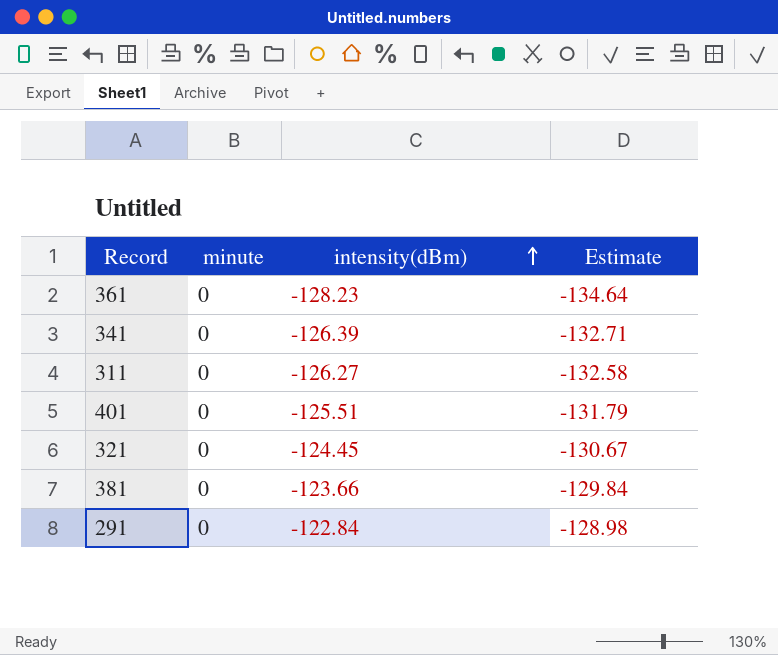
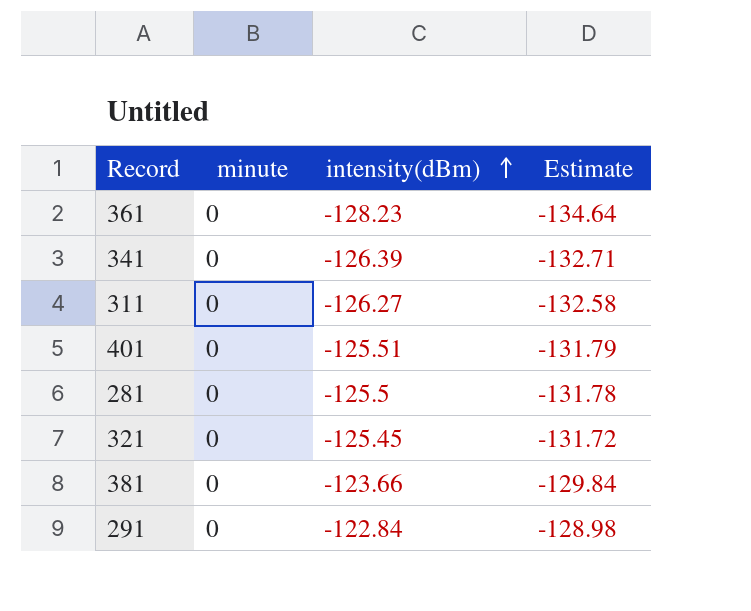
row 281: none -> 0 | -125.5 | -131.78
321 | intensity(dBm): -124.45 -> -125.45
321 | Estimate: -130.67 -> -131.72

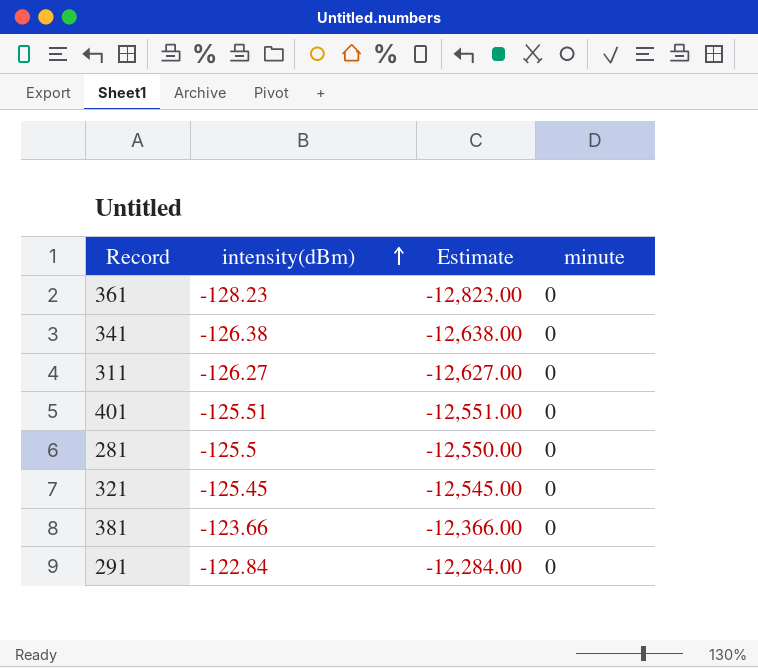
column Estimate | formula: [intensity(dBm)] * 1.05 -> [intensity(dBm)] * 100
column minute | position: 2 -> 4
341 | intensity(dBm): -126.39 -> -126.38

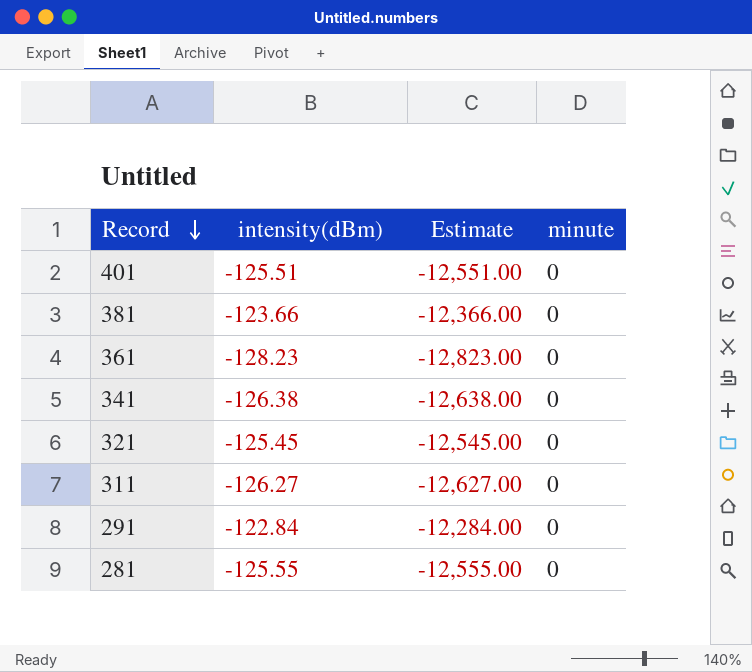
row order: intensity(dBm) ascending -> Record descending
281 | intensity(dBm): -125.5 -> -125.55
281 | Estimate: -12,550.00 -> -12,555.00

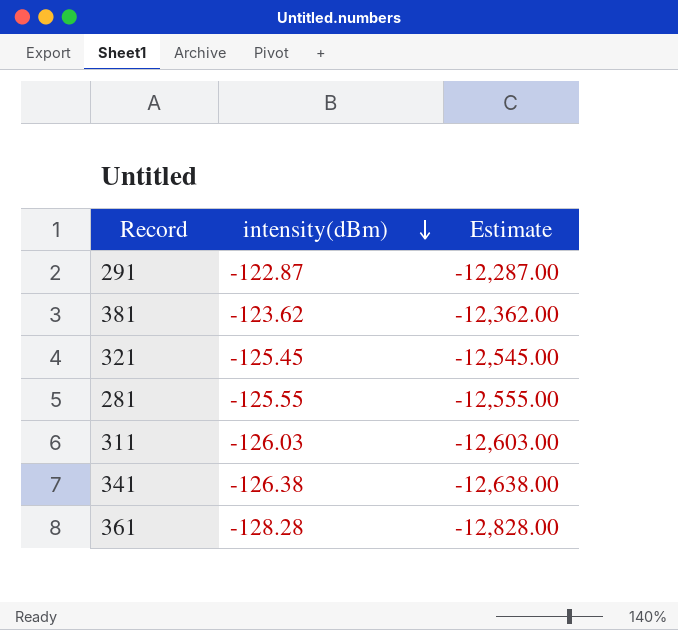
row order: Record descending -> intensity(dBm) descending
column minute | position: 4 -> none
row 401: -125.51 | -12,551.00 | 0 -> none
291 | intensity(dBm): -122.84 -> -122.87
291 | Estimate: -12,284.00 -> -12,287.00
381 | intensity(dBm): -123.66 -> -123.62
381 | Estimate: -12,366.00 -> -12,362.00
311 | intensity(dBm): -126.27 -> -126.03
311 | Estimate: -12,627.00 -> -12,603.00
361 | intensity(dBm): -128.23 -> -128.28
361 | Estimate: -12,823.00 -> -12,828.00

